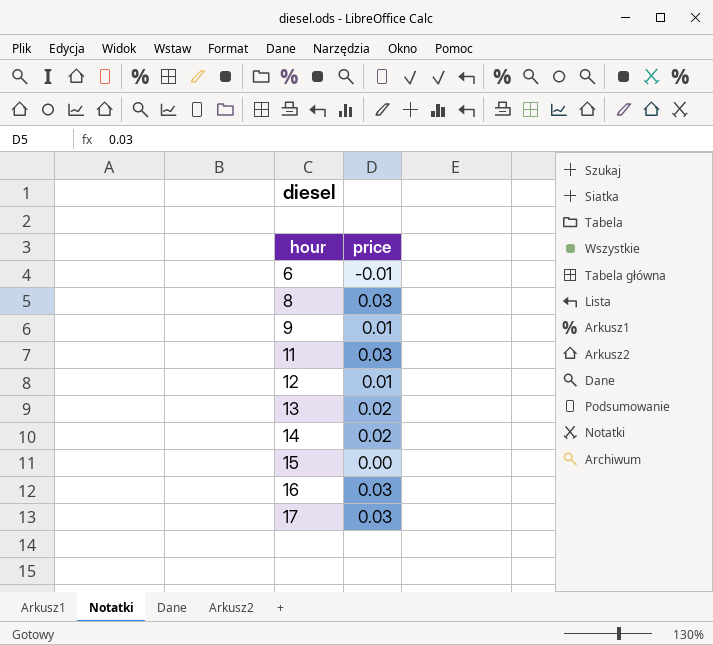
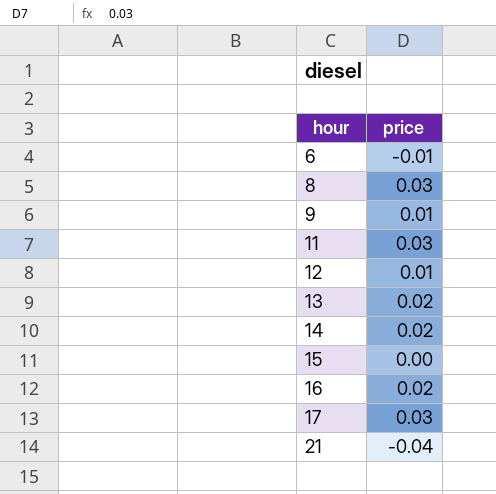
16 | price: 0.03 -> 0.02
row 21: none -> -0.04

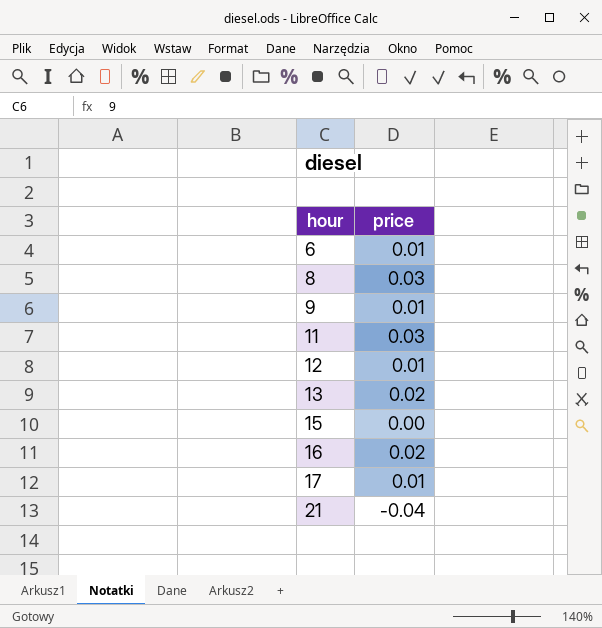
row 14: 0.02 -> none
6 | price: -0.01 -> 0.01
17 | price: 0.03 -> 0.01

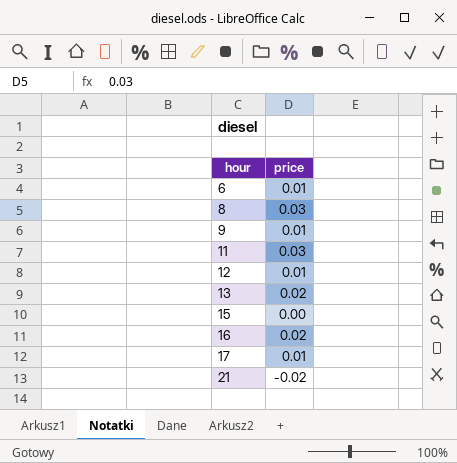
21 | price: -0.04 -> -0.02

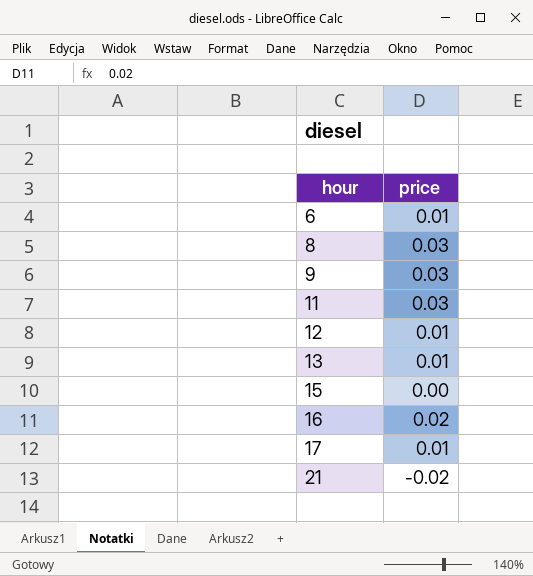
9 | price: 0.01 -> 0.03
13 | price: 0.02 -> 0.01

